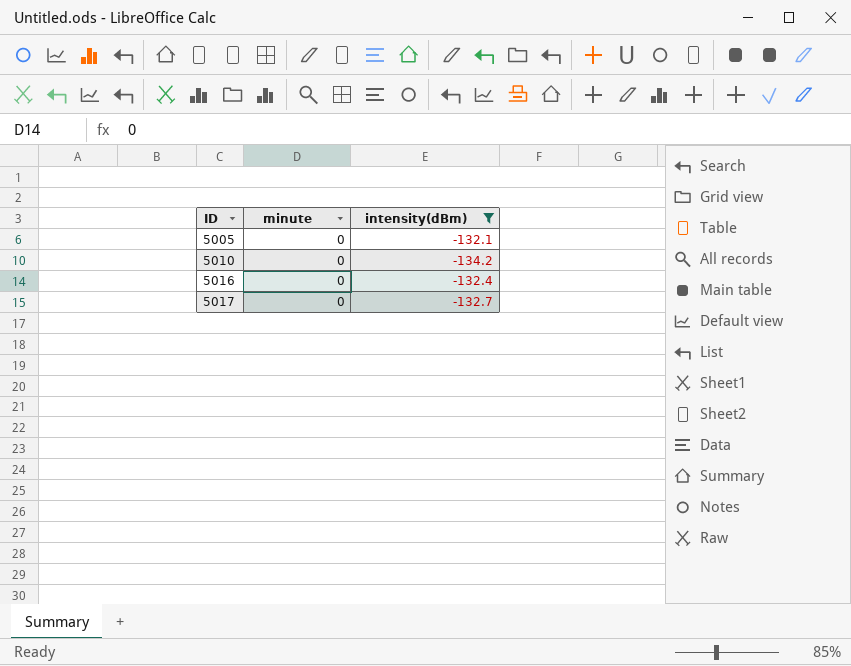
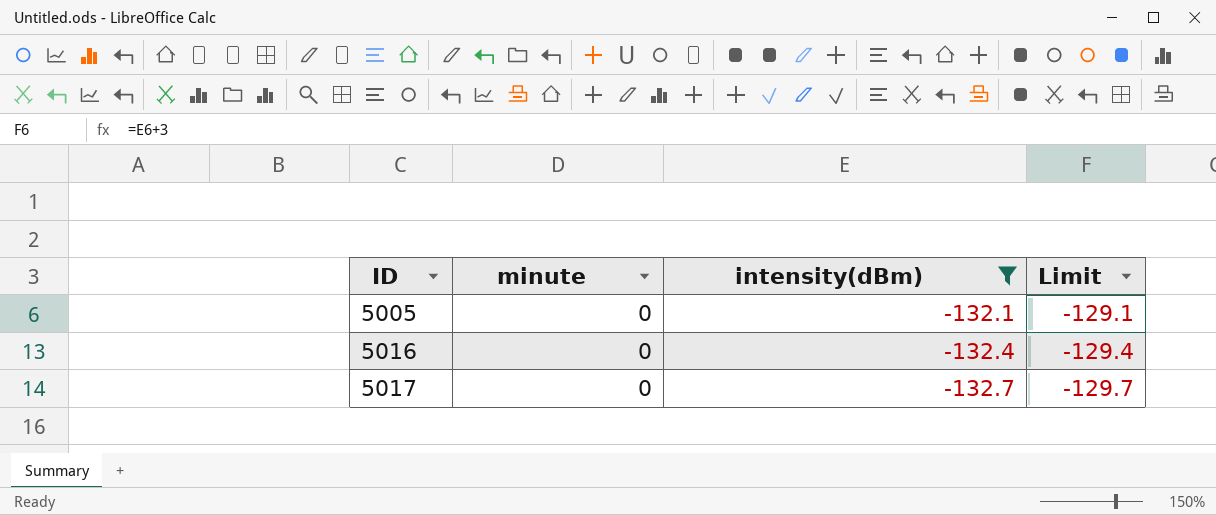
column Limit | formula: none -> [intensity(dBm)] + 3
row 5010: 0 | -134.2 -> none

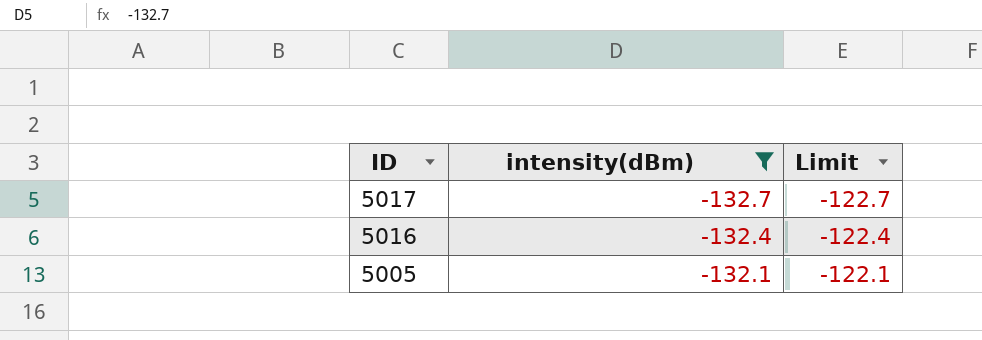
row order: ID ascending -> ID descending
column minute | position: 2 -> none
column Limit | formula: [intensity(dBm)] + 3 -> [intensity(dBm)] + 10

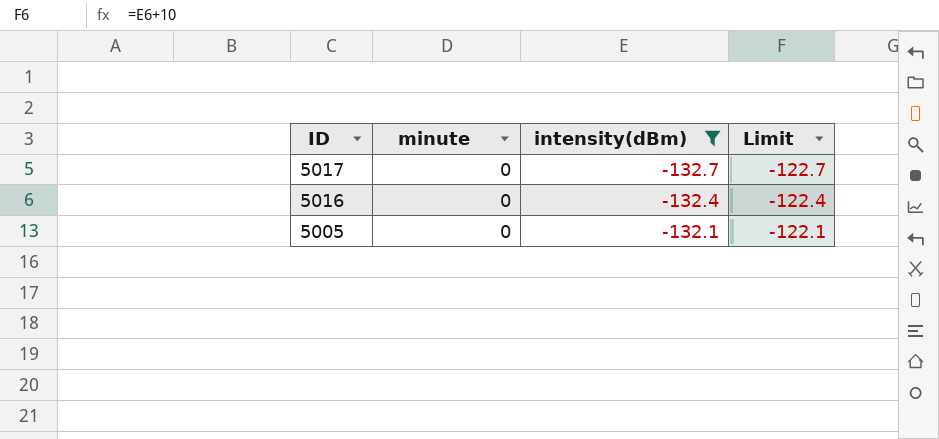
column minute | position: none -> 2

